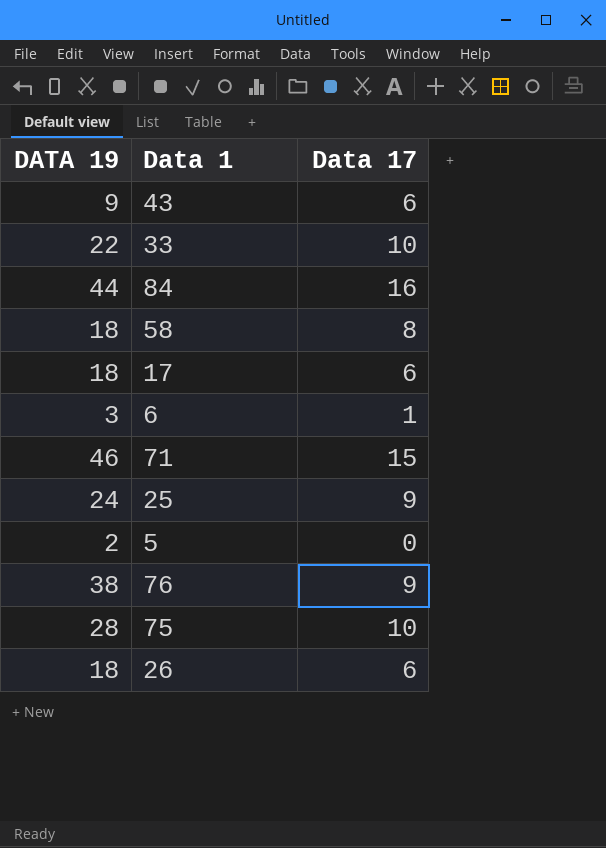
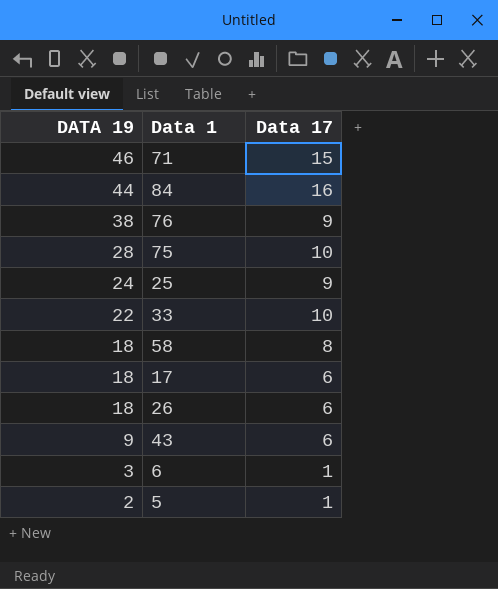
row order: none -> DATA 19 descending
5 | Data 17: 0 -> 1

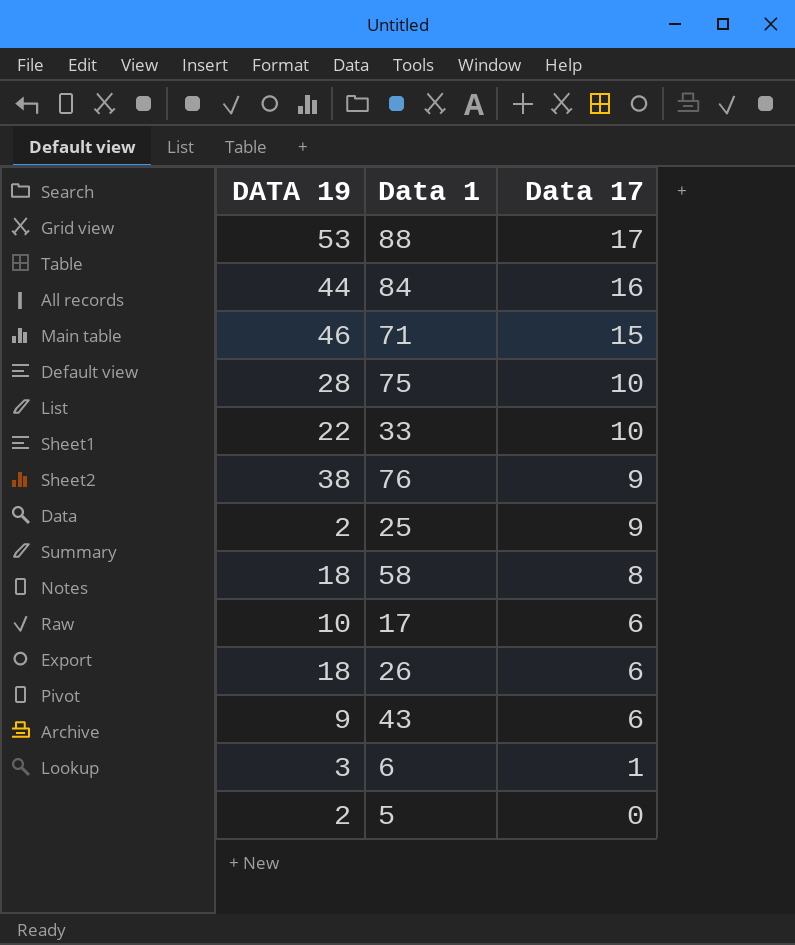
row order: DATA 19 descending -> Data 17 descending
row 88: none -> 53 | 17
25 | DATA 19: 24 -> 2
17 | DATA 19: 18 -> 10
5 | Data 17: 1 -> 0

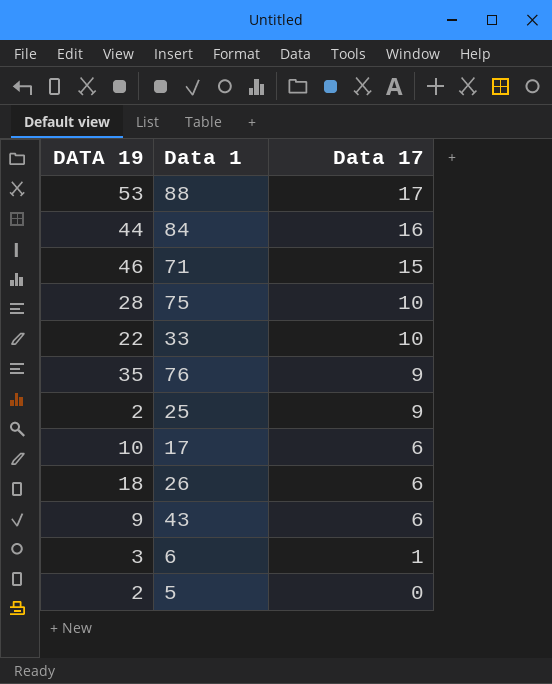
row 58: 18 | 8 -> none
76 | DATA 19: 38 -> 35

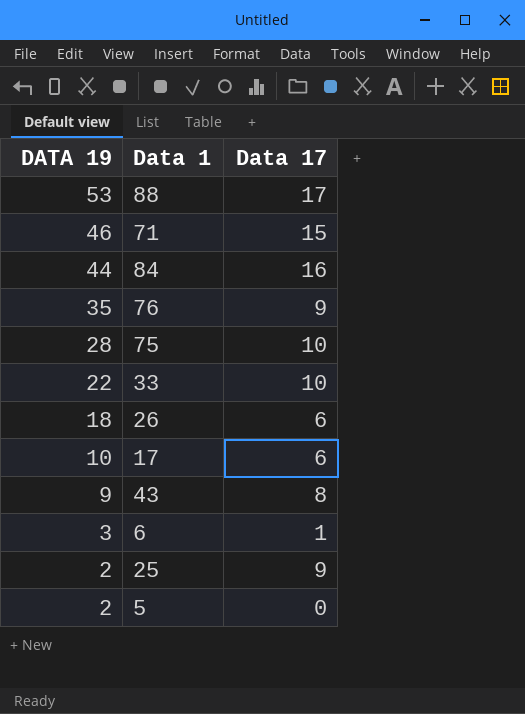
row order: Data 17 descending -> DATA 19 descending
43 | Data 17: 6 -> 8

